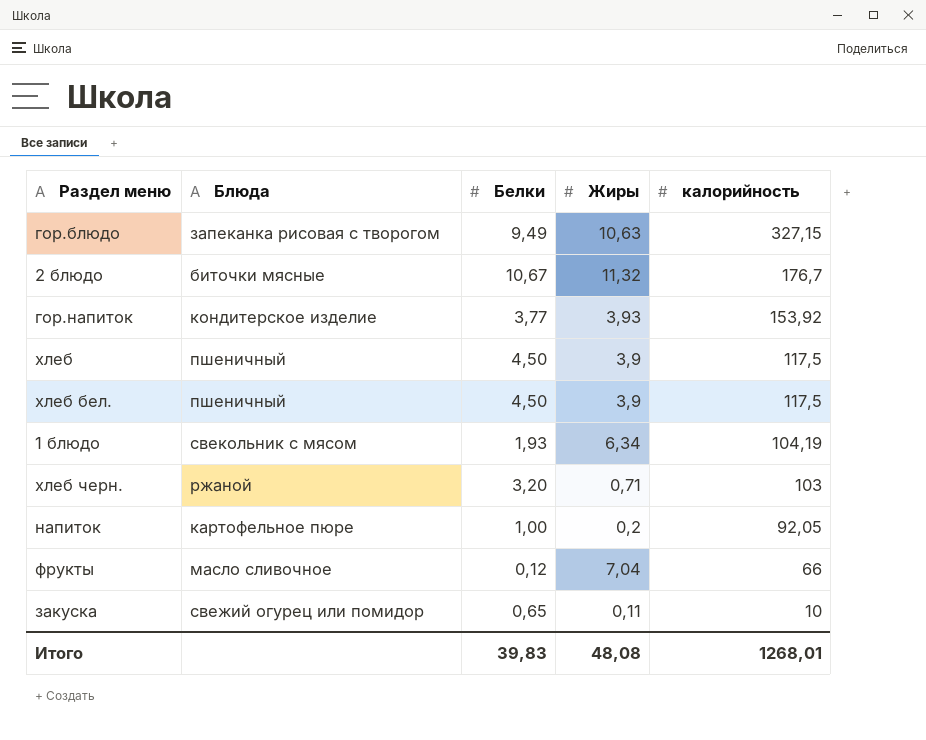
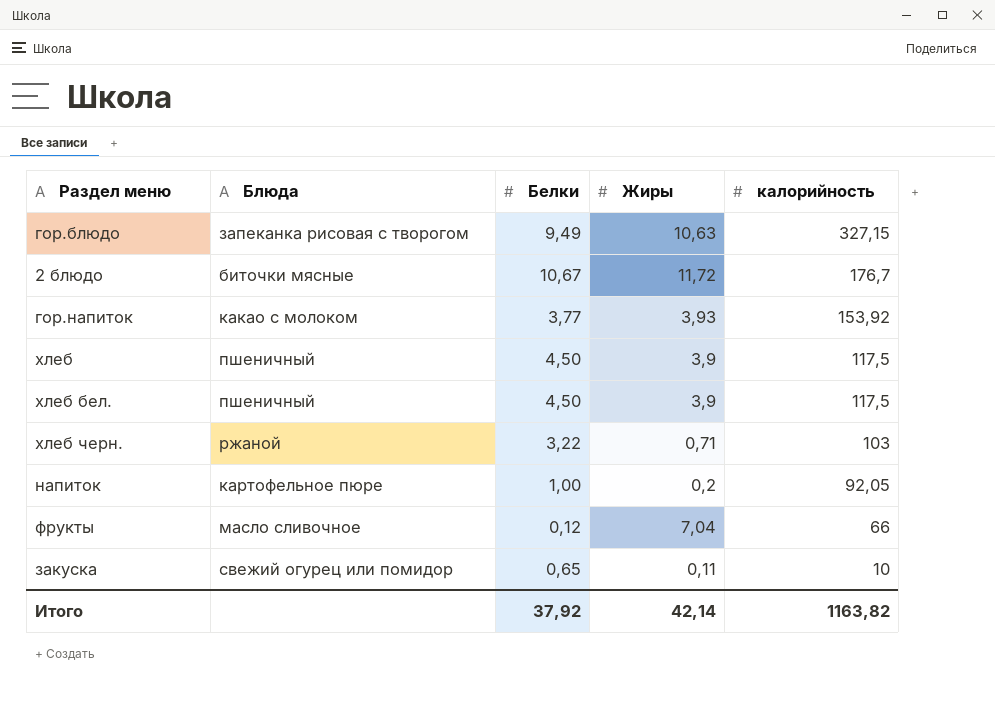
row 1 блюдо: свекольник с мясом | 1,93 | 6,34 | 104,19 -> none
2 блюдо | Жиры: 11,32 -> 11,72
гор.напиток | Блюда: кондитерское изделие -> какао с молоком
хлеб черн. | Белки: 3,20 -> 3,22
Итого | Белки: 39,83 -> 37,92
Итого | Жиры: 48,08 -> 42,14
Итого | калорийность: 1268,01 -> 1163,82

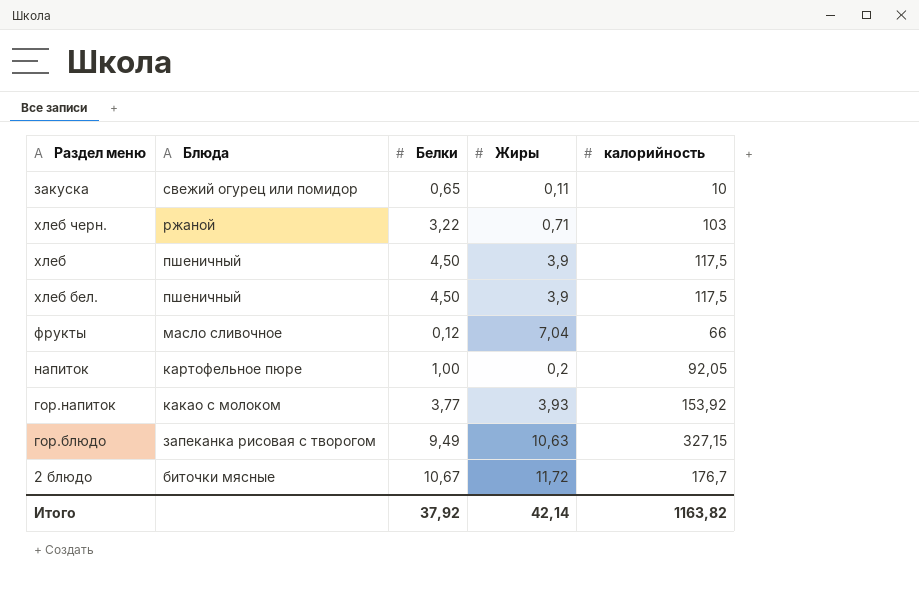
row order: калорийность descending -> Блюда descending

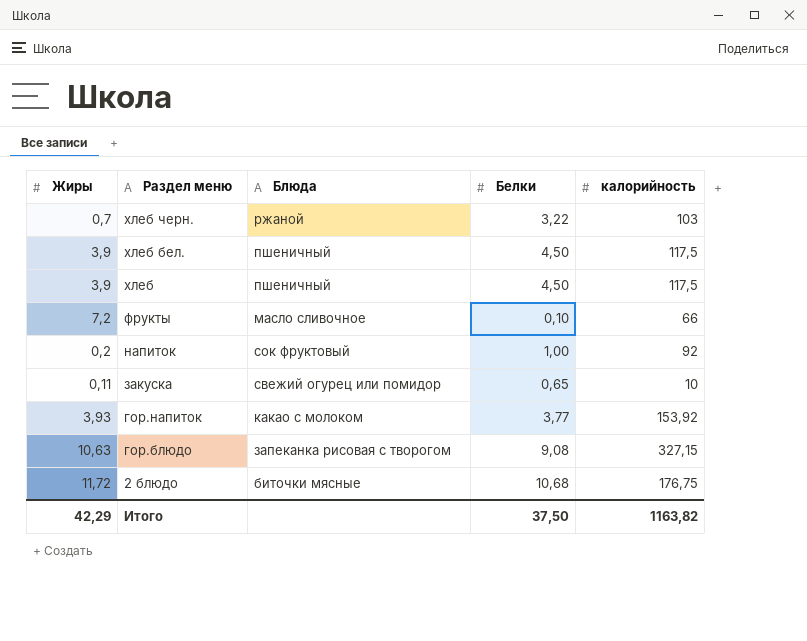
row order: Блюда descending -> Раздел меню descending
column Жиры | position: 4 -> 1
хлеб черн. | Жиры: 0,71 -> 0,7
фрукты | Жиры: 7,04 -> 7,2
фрукты | Белки: 0,12 -> 0,10
напиток | Блюда: картофельное пюре -> сок фруктовый
напиток | калорийность: 92,05 -> 92
гор.блюдо | Белки: 9,49 -> 9,08
2 блюдо | Белки: 10,67 -> 10,68
2 блюдо | калорийность: 176,7 -> 176,75
Итого | Жиры: 42,14 -> 42,29
Итого | Белки: 37,92 -> 37,50

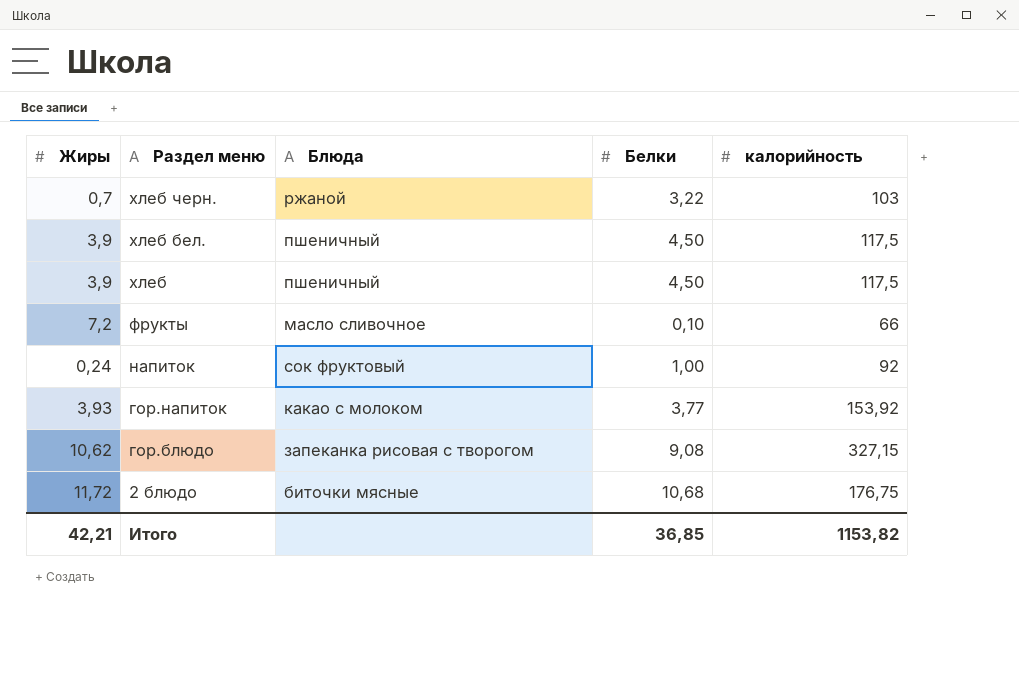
row закуска: 0,11 | свежий огурец или помидор | 0,65 | 10 -> none
напиток | Жиры: 0,2 -> 0,24
гор.блюдо | Жиры: 10,63 -> 10,62
Итого | Жиры: 42,29 -> 42,21
Итого | Белки: 37,50 -> 36,85
Итого | калорийность: 1163,82 -> 1153,82

